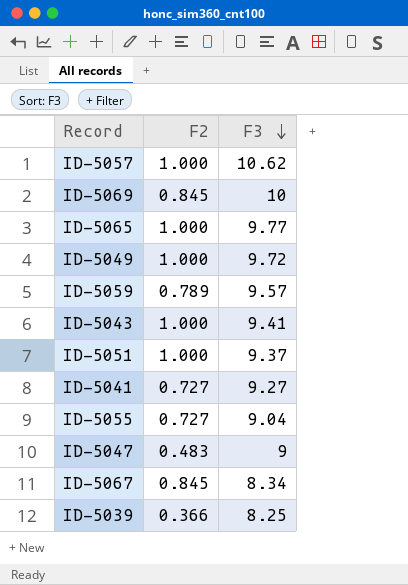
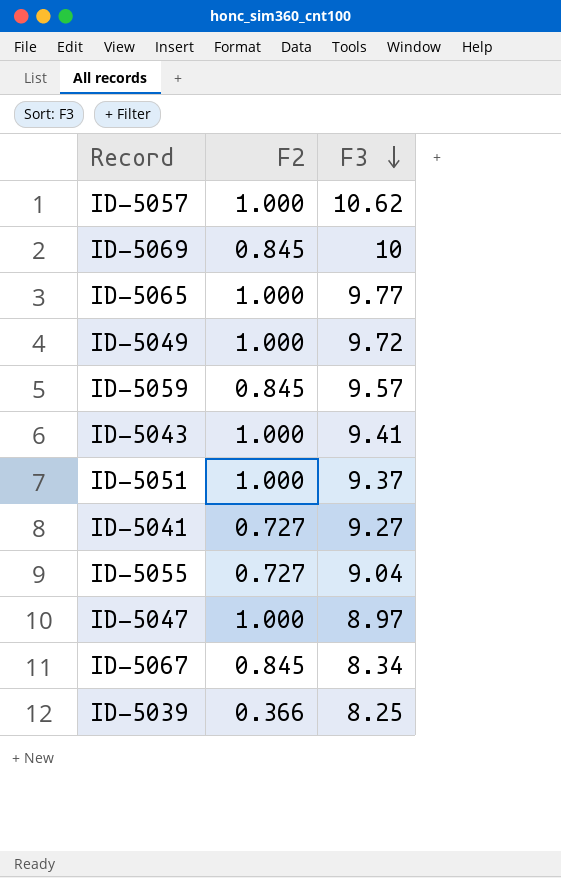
ID-5059 | F2: 0.789 -> 0.845
ID-5047 | F2: 0.483 -> 1.000
ID-5047 | F3: 9 -> 8.97

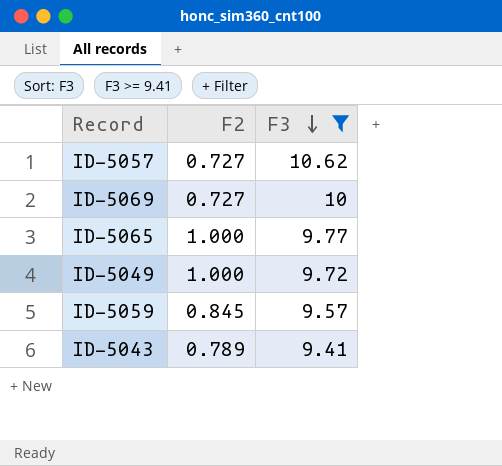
filter: none -> F3 >= 9.41
ID-5057 | F2: 1.000 -> 0.727
ID-5069 | F2: 0.845 -> 0.727
ID-5043 | F2: 1.000 -> 0.789

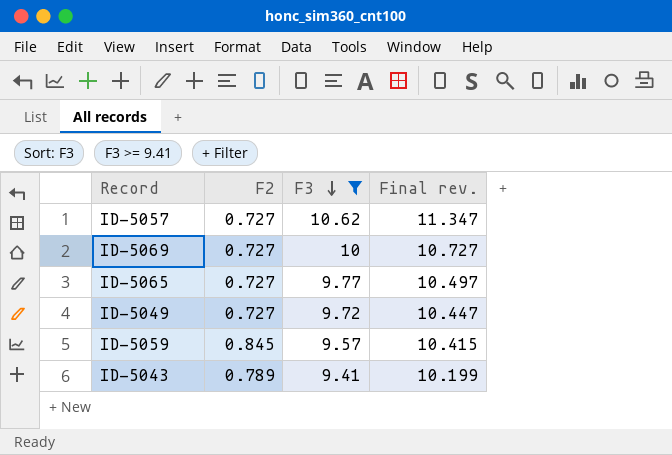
column Final rev. | formula: none -> [F2] + [F3]
ID-5065 | F2: 1.000 -> 0.727
ID-5049 | F2: 1.000 -> 0.727

